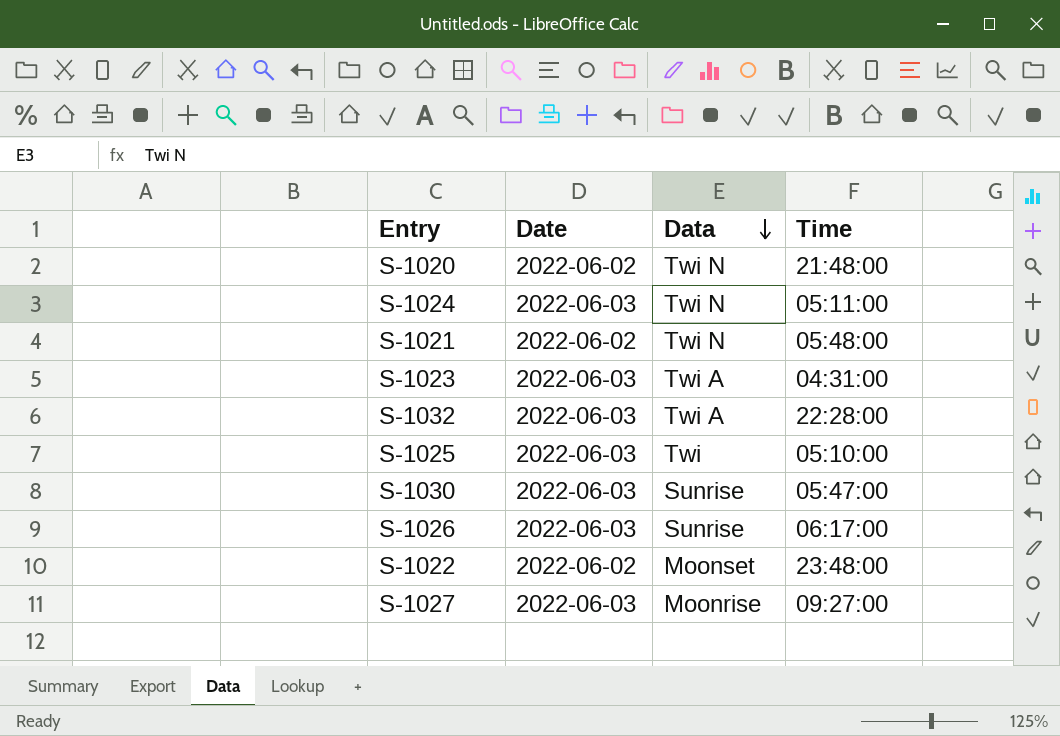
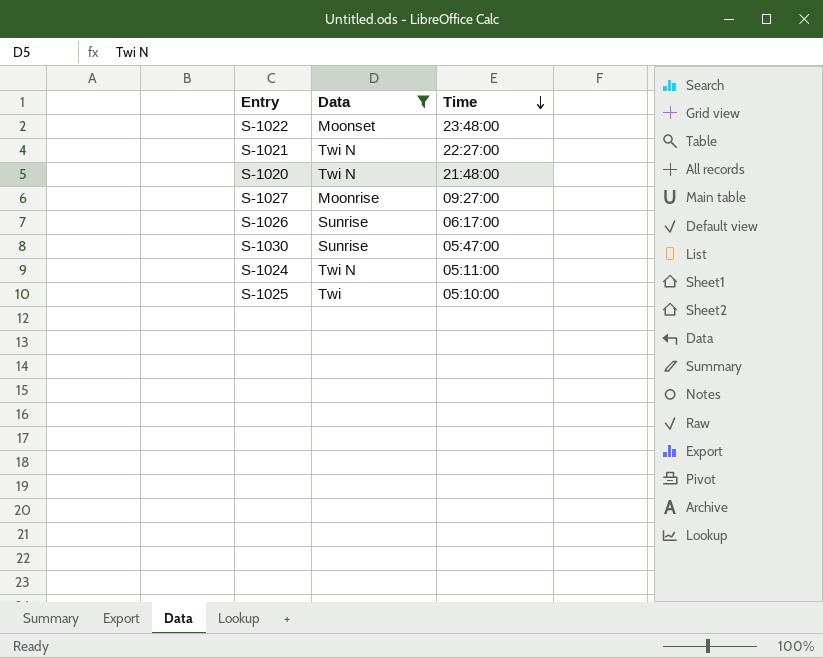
filter: none -> Data != Twi A
row order: Data descending -> Time descending
column Date | position: 2 -> none
S-1021 | Time: 05:48:00 -> 22:27:00

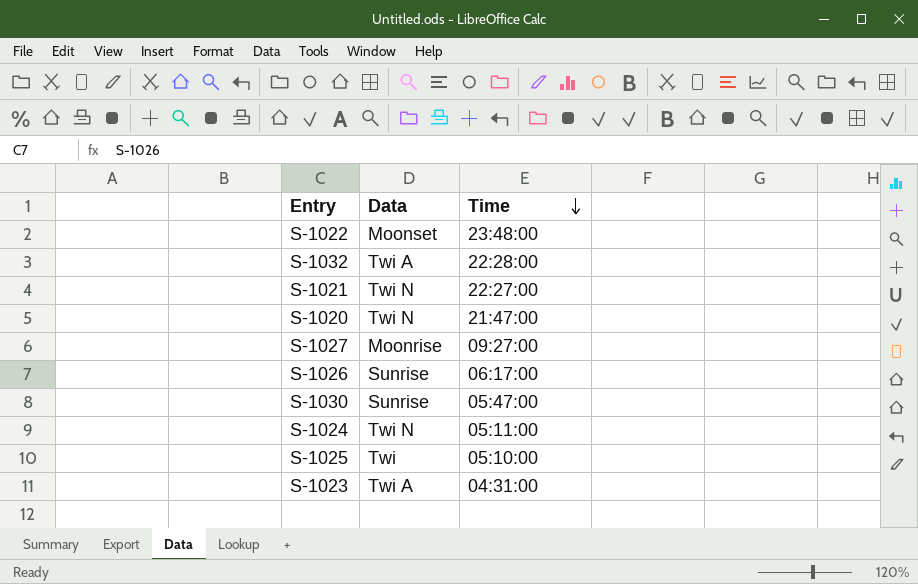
filter: Data != Twi A -> none
S-1020 | Time: 21:48:00 -> 21:47:00

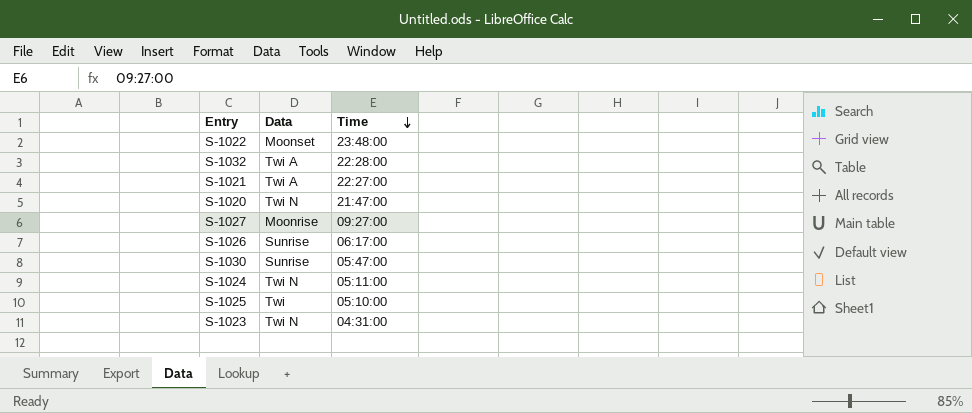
S-1021 | Data: Twi N -> Twi A
S-1023 | Data: Twi A -> Twi N

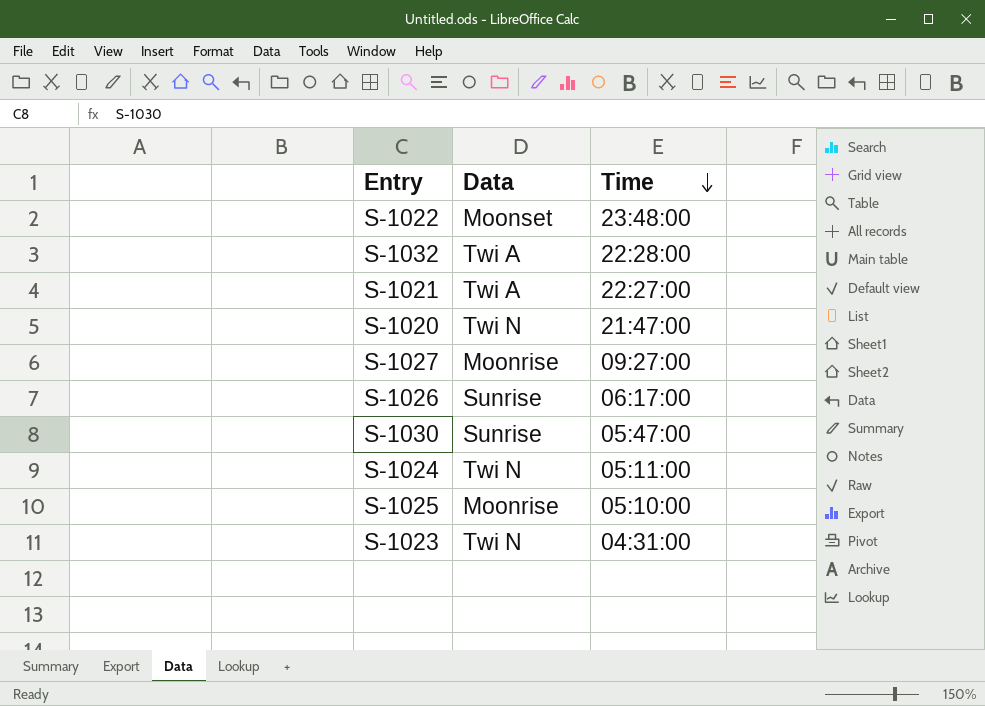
S-1025 | Data: Twi -> Moonrise

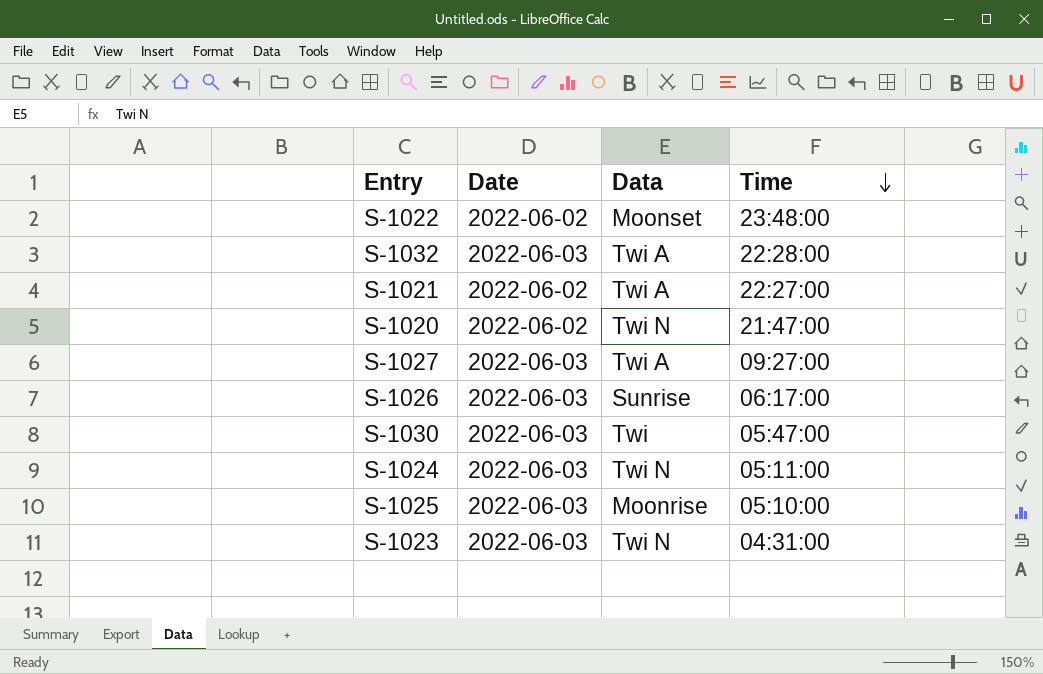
column Date | position: none -> 2
S-1027 | Data: Moonrise -> Twi A
S-1030 | Data: Sunrise -> Twi

